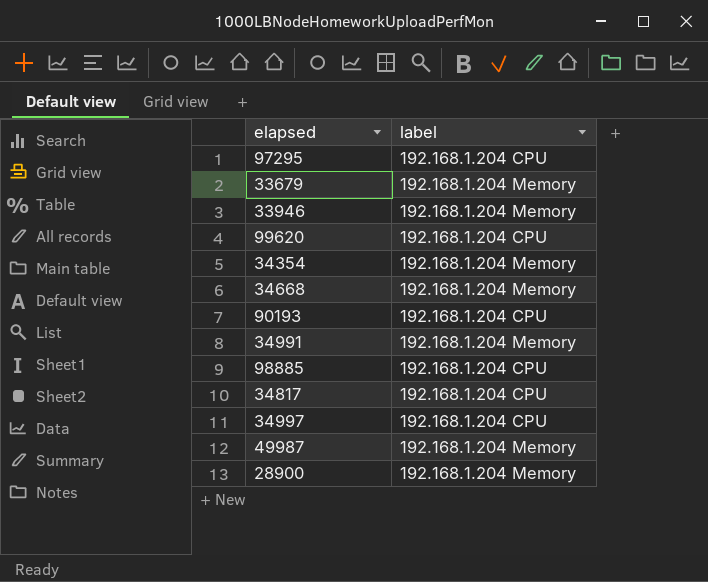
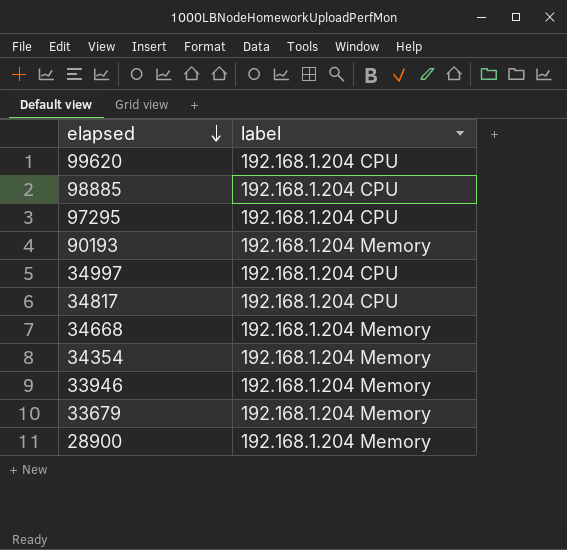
row order: none -> elapsed descending
row 34991: 192.168.1.204 Memory -> none
row 49987: 192.168.1.204 Memory -> none
90193 | label: 192.168.1.204 CPU -> 192.168.1.204 Memory

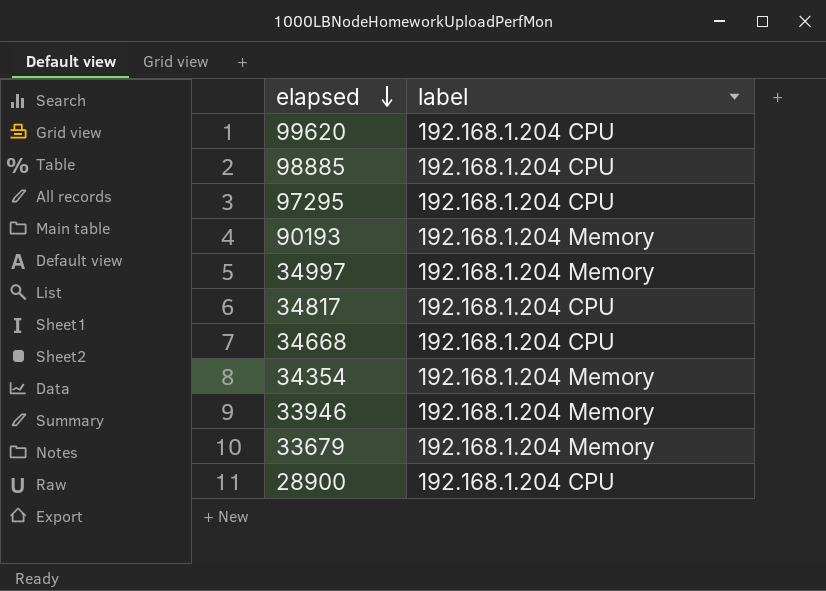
34997 | label: 192.168.1.204 CPU -> 192.168.1.204 Memory
34668 | label: 192.168.1.204 Memory -> 192.168.1.204 CPU
28900 | label: 192.168.1.204 Memory -> 192.168.1.204 CPU

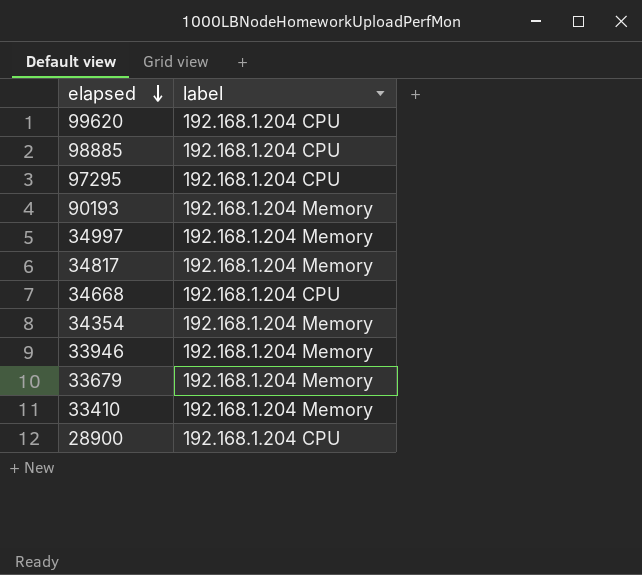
34817 | label: 192.168.1.204 CPU -> 192.168.1.204 Memory
row 33410: none -> 192.168.1.204 Memory

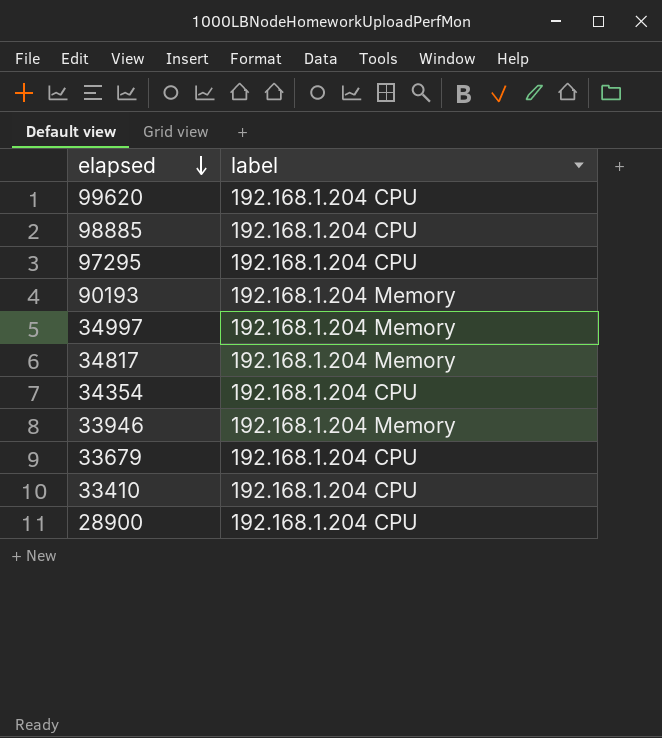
row 34668: 192.168.1.204 CPU -> none
34354 | label: 192.168.1.204 Memory -> 192.168.1.204 CPU
33679 | label: 192.168.1.204 Memory -> 192.168.1.204 CPU
33410 | label: 192.168.1.204 Memory -> 192.168.1.204 CPU

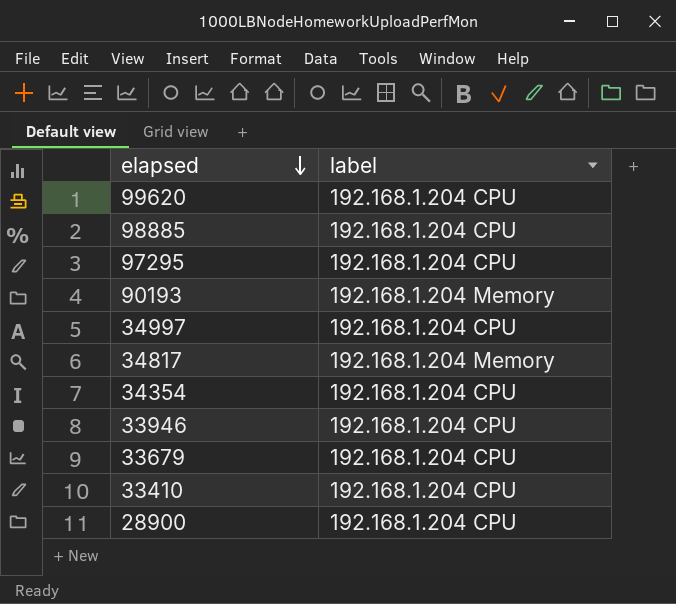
34997 | label: 192.168.1.204 Memory -> 192.168.1.204 CPU
33946 | label: 192.168.1.204 Memory -> 192.168.1.204 CPU

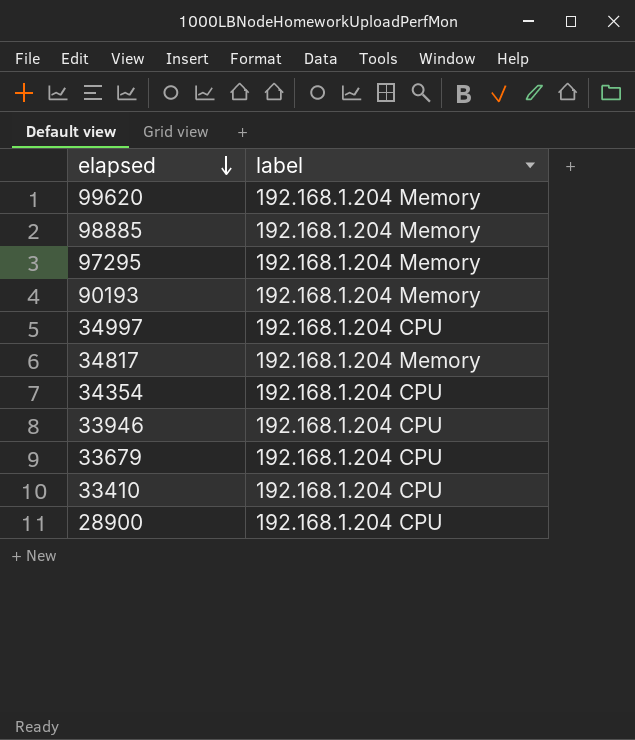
99620 | label: 192.168.1.204 CPU -> 192.168.1.204 Memory
98885 | label: 192.168.1.204 CPU -> 192.168.1.204 Memory
97295 | label: 192.168.1.204 CPU -> 192.168.1.204 Memory

